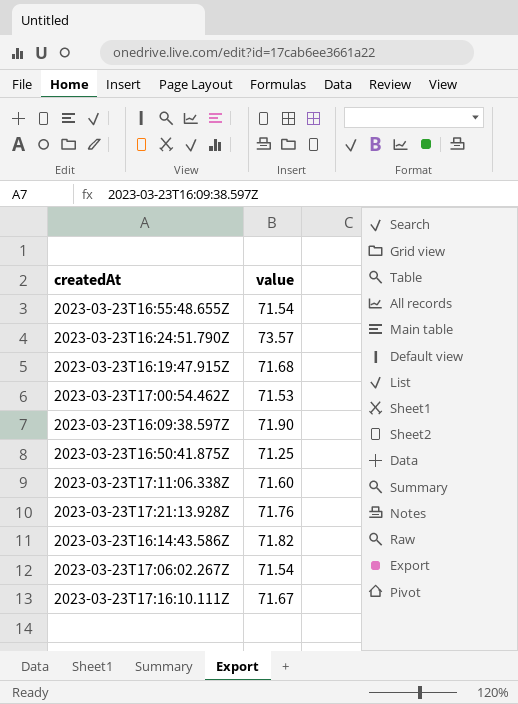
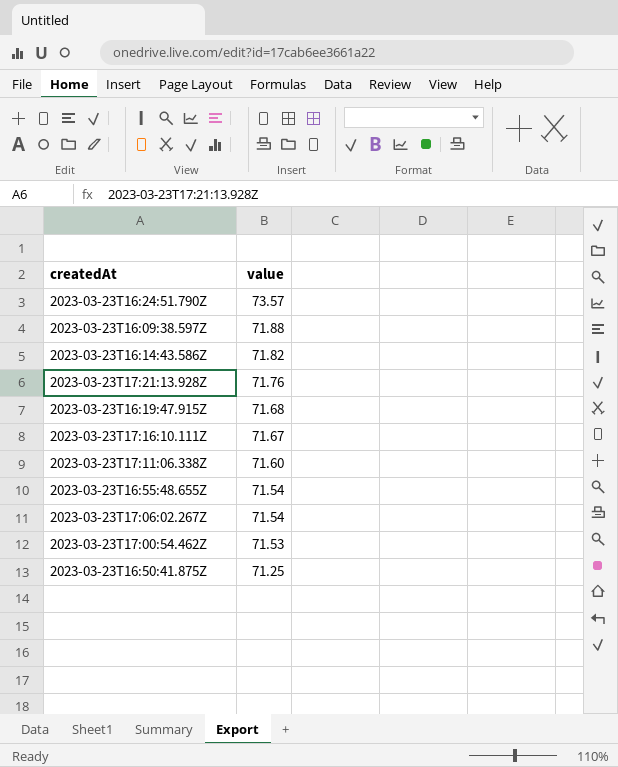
row order: none -> value descending
2023-03-23T16:09:38.597Z | value: 71.90 -> 71.88

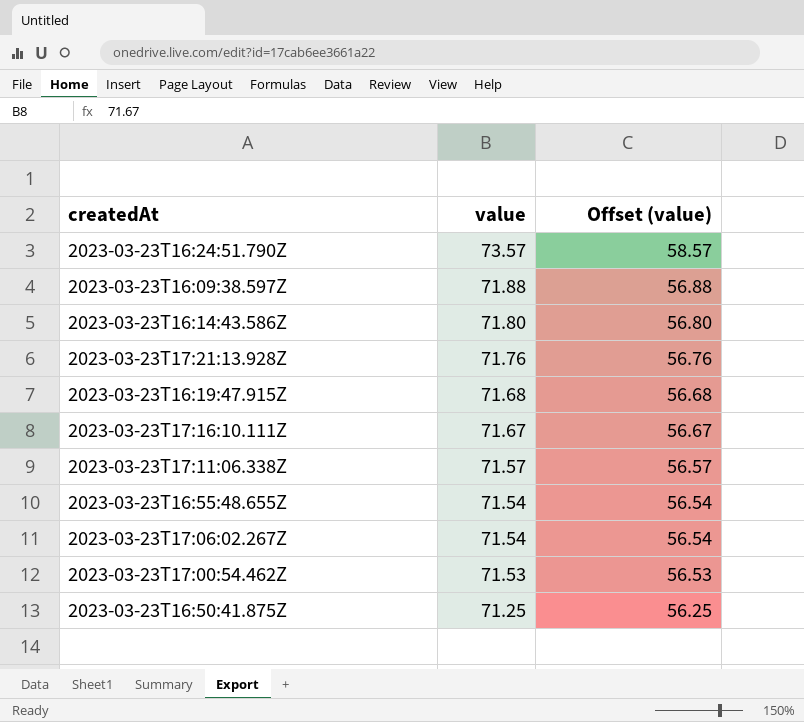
column Offset (value) | formula: none -> [value] - 15
2023-03-23T16:14:43.586Z | value: 71.82 -> 71.80
2023-03-23T17:11:06.338Z | value: 71.60 -> 71.57

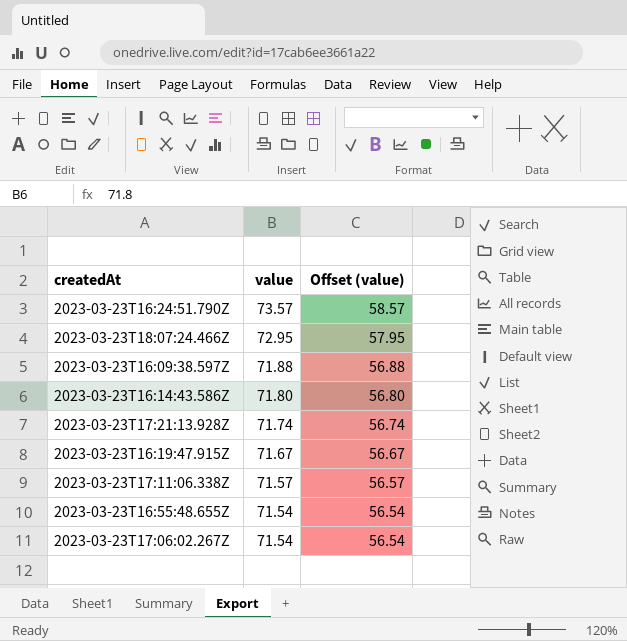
row 2023-03-23T17:16:10.111Z: 71.67 | 56.67 -> none
row 2023-03-23T17:00:54.462Z: 71.53 | 56.53 -> none
row 2023-03-23T16:50:41.875Z: 71.25 | 56.25 -> none
row 2023-03-23T18:07:24.466Z: none -> 72.95 | 57.95
2023-03-23T17:21:13.928Z | value: 71.76 -> 71.74
2023-03-23T17:21:13.928Z | Offset (value): 56.76 -> 56.74
2023-03-23T16:19:47.915Z | value: 71.68 -> 71.67
2023-03-23T16:19:47.915Z | Offset (value): 56.68 -> 56.67

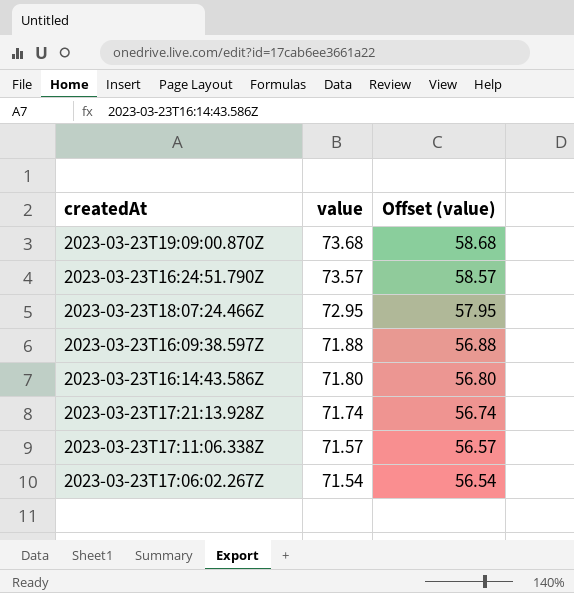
row 2023-03-23T16:19:47.915Z: 71.67 | 56.67 -> none
row 2023-03-23T16:55:48.655Z: 71.54 | 56.54 -> none
row 2023-03-23T19:09:00.870Z: none -> 73.68 | 58.68

